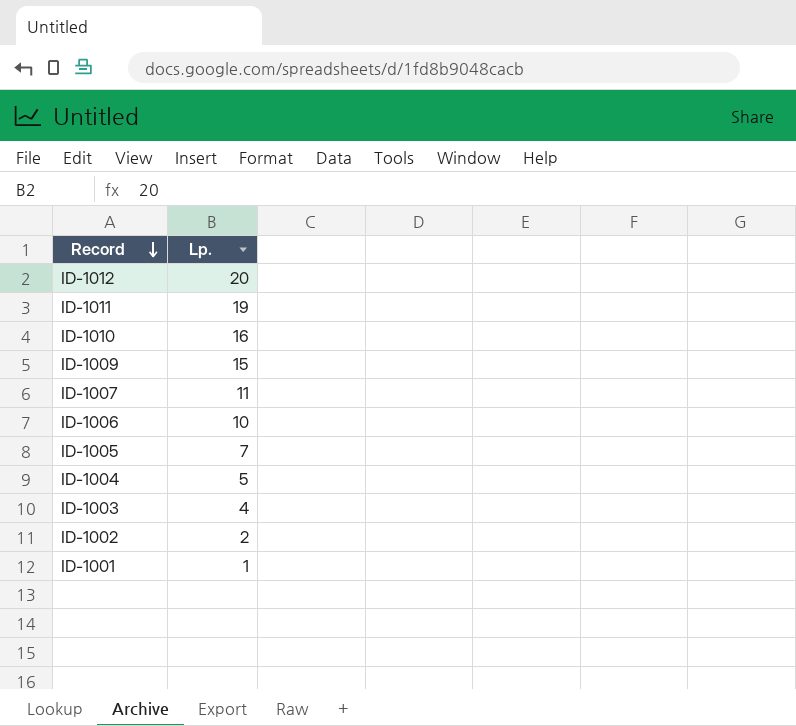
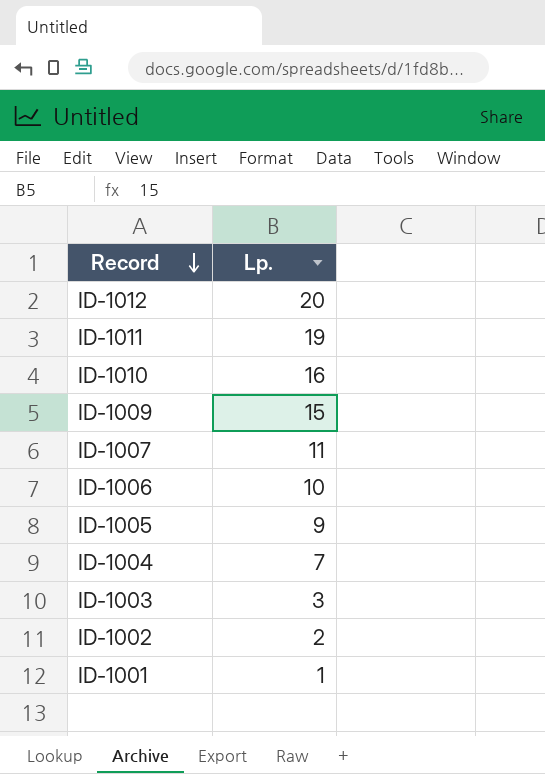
ID-1005 | Lp.: 7 -> 9
ID-1004 | Lp.: 5 -> 7
ID-1003 | Lp.: 4 -> 3

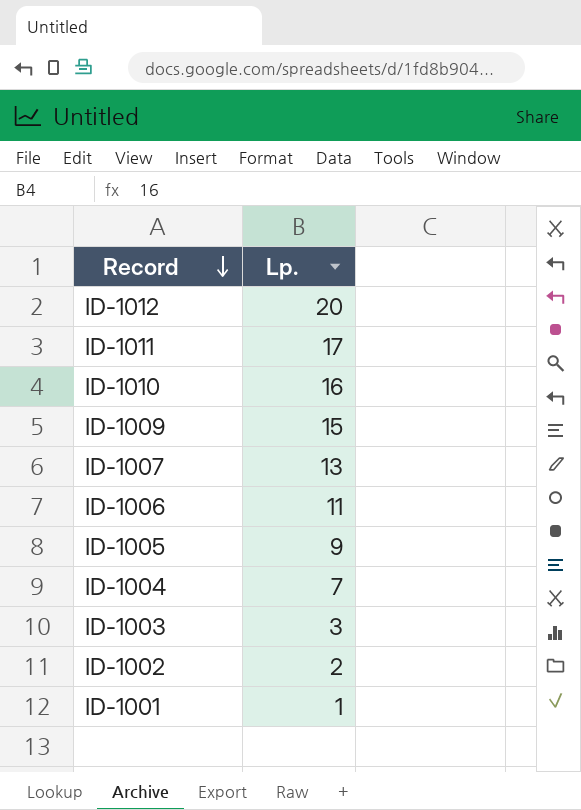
ID-1011 | Lp.: 19 -> 17
ID-1007 | Lp.: 11 -> 13
ID-1006 | Lp.: 10 -> 11

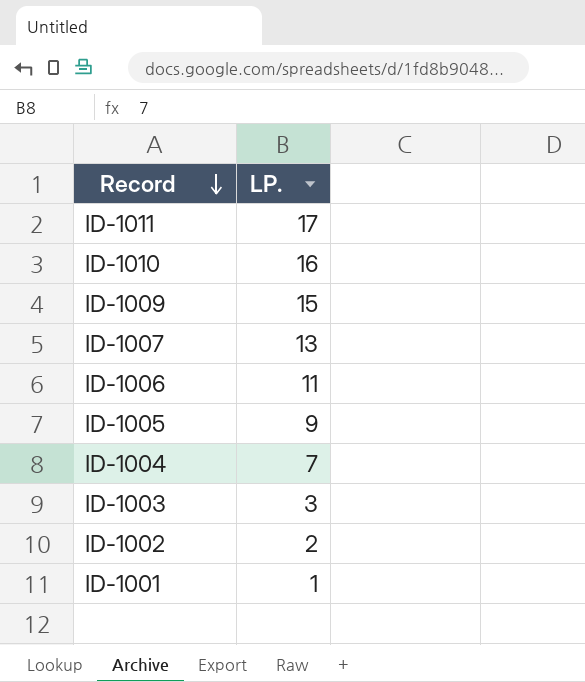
column name: Lp. -> LP.
row ID-1012: 20 -> none

